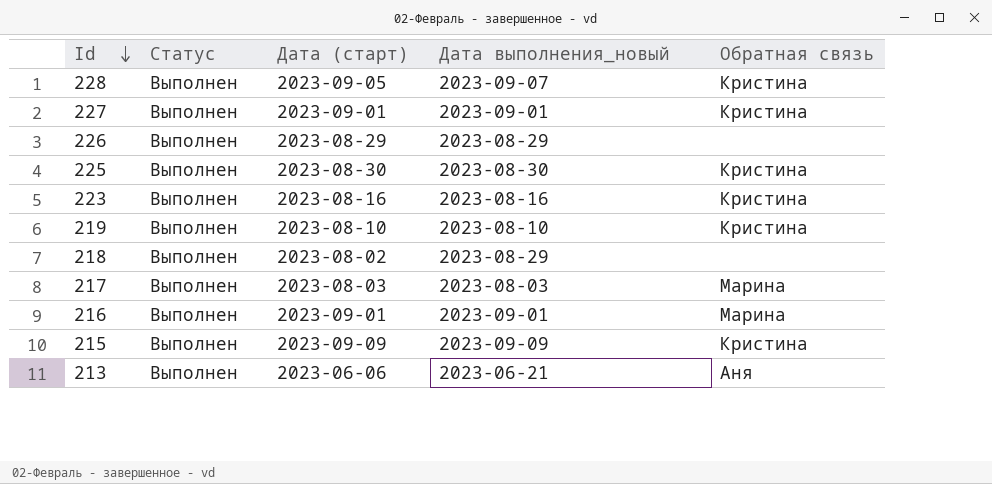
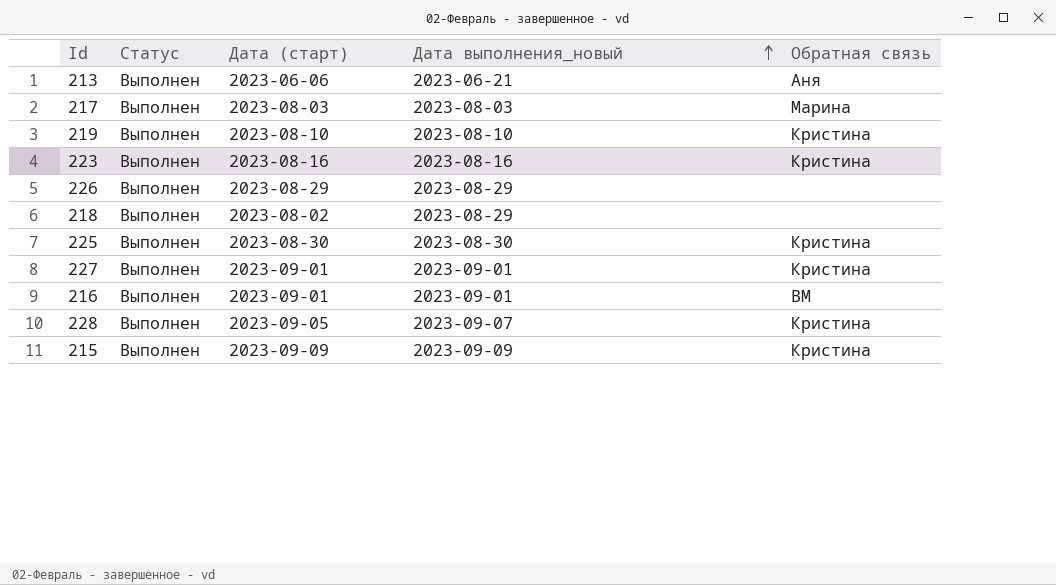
row order: Id descending -> Дата выполнения_новый ascending
216 | Обратная связь: Марина -> ВМ

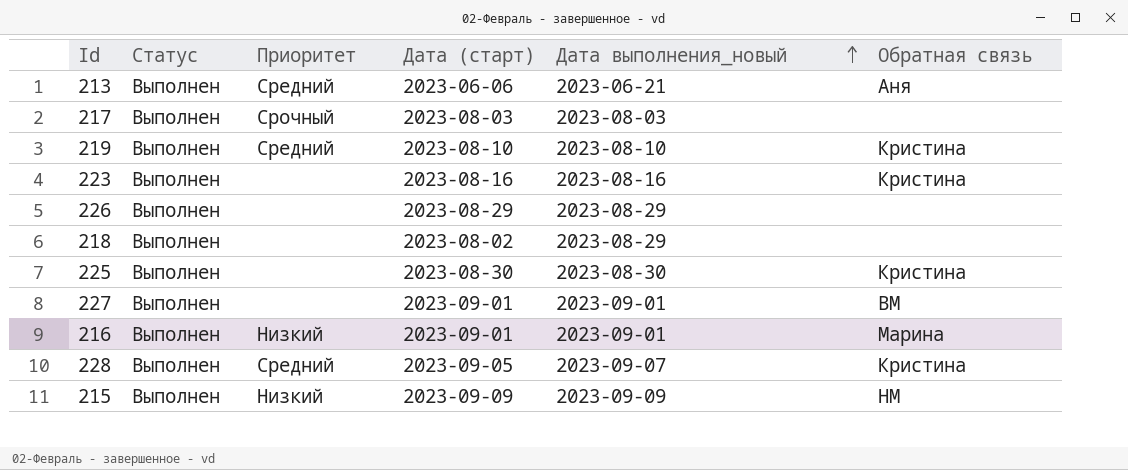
column Приоритет | position: none -> 3
217 | Обратная связь: Марина -> none
227 | Обратная связь: Кристина -> ВМ
216 | Обратная связь: ВМ -> Марина
215 | Обратная связь: Кристина -> НМ

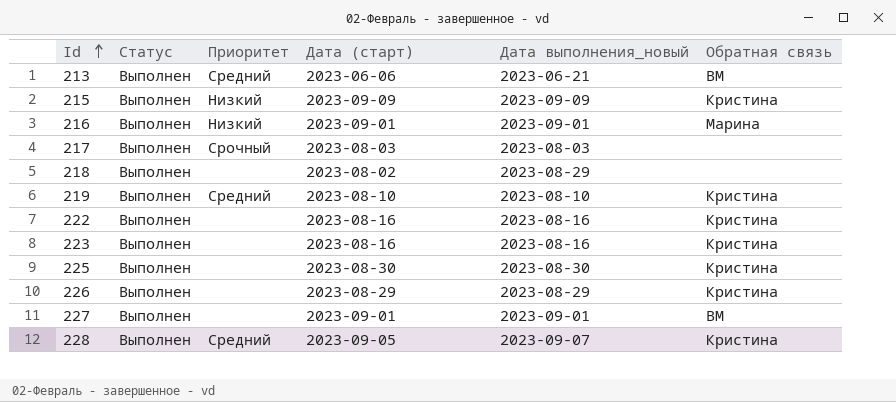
row order: Дата выполнения_новый ascending -> Id ascending
213 | Обратная связь: Аня -> ВМ
215 | Обратная связь: НМ -> Кристина
row 222: none -> Выполнен | none | 2023-08-16 | 2023-08-16 | Кристина
226 | Обратная связь: none -> Кристина

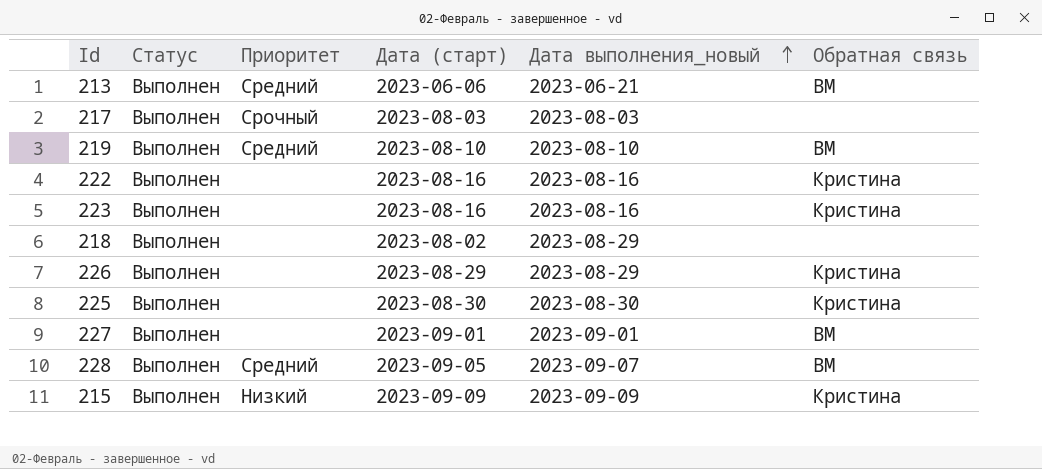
row order: Id ascending -> Дата выполнения_новый ascending
row 216: Выполнен | Низкий | 2023-09-01 | 2023-09-01 | Марина -> none
219 | Обратная связь: Кристина -> ВМ
228 | Обратная связь: Кристина -> ВМ

